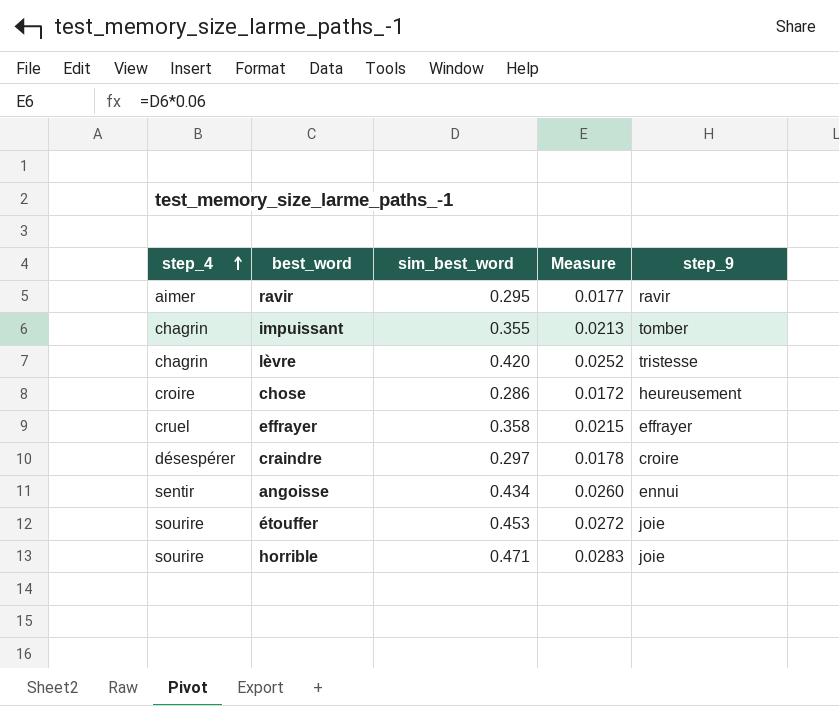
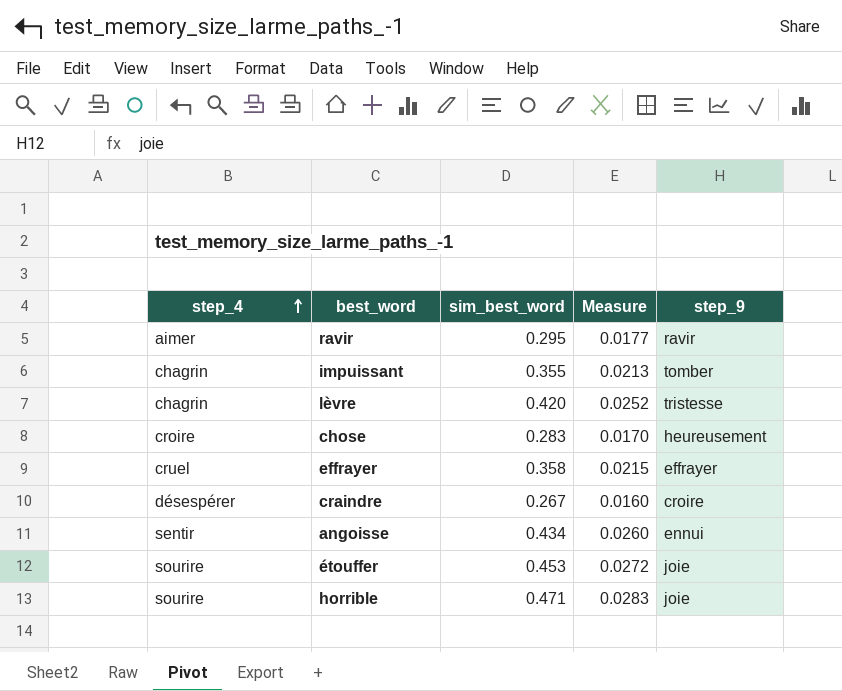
chose | sim_best_word: 0.286 -> 0.283
chose | Measure: 0.0172 -> 0.0170
craindre | sim_best_word: 0.297 -> 0.267
craindre | Measure: 0.0178 -> 0.0160

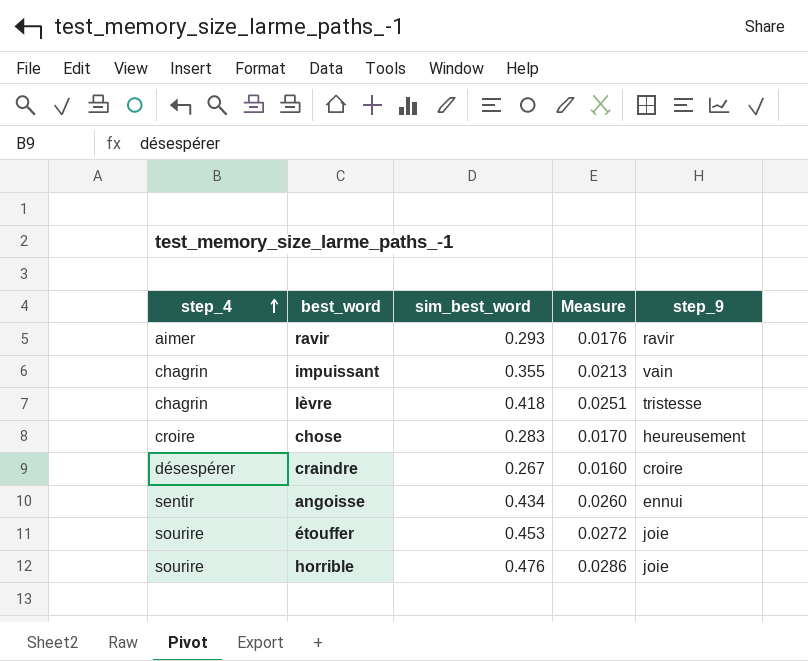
row effrayer: cruel | 0.358 | 0.0215 | effrayer -> none
ravir | sim_best_word: 0.295 -> 0.293
ravir | Measure: 0.0177 -> 0.0176
impuissant | step_9: tomber -> vain
lèvre | sim_best_word: 0.420 -> 0.418
lèvre | Measure: 0.0252 -> 0.0251
horrible | sim_best_word: 0.471 -> 0.476
horrible | Measure: 0.0283 -> 0.0286

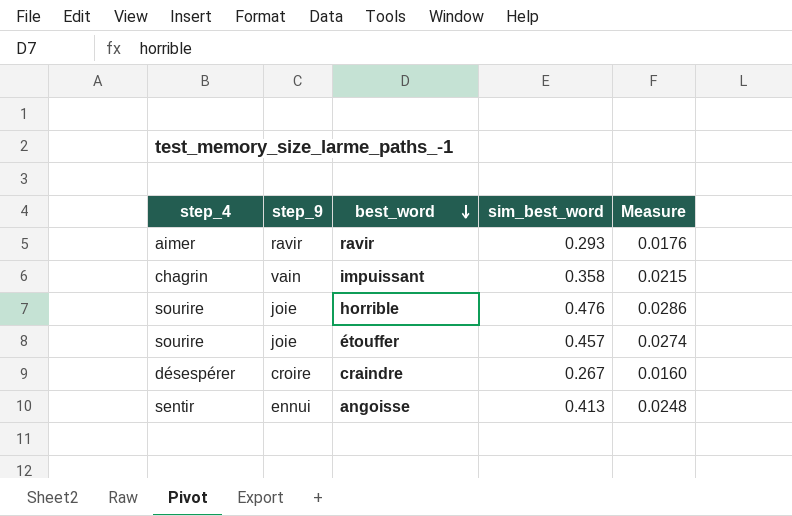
row order: step_4 ascending -> best_word descending
column step_9 | position: 5 -> 2
row lèvre: chagrin | 0.418 | 0.0251 | tristesse -> none
row chose: croire | 0.283 | 0.0170 | heureusement -> none
impuissant | sim_best_word: 0.355 -> 0.358
impuissant | Measure: 0.0213 -> 0.0215
étouffer | sim_best_word: 0.453 -> 0.457
étouffer | Measure: 0.0272 -> 0.0274
angoisse | sim_best_word: 0.434 -> 0.413
angoisse | Measure: 0.0260 -> 0.0248

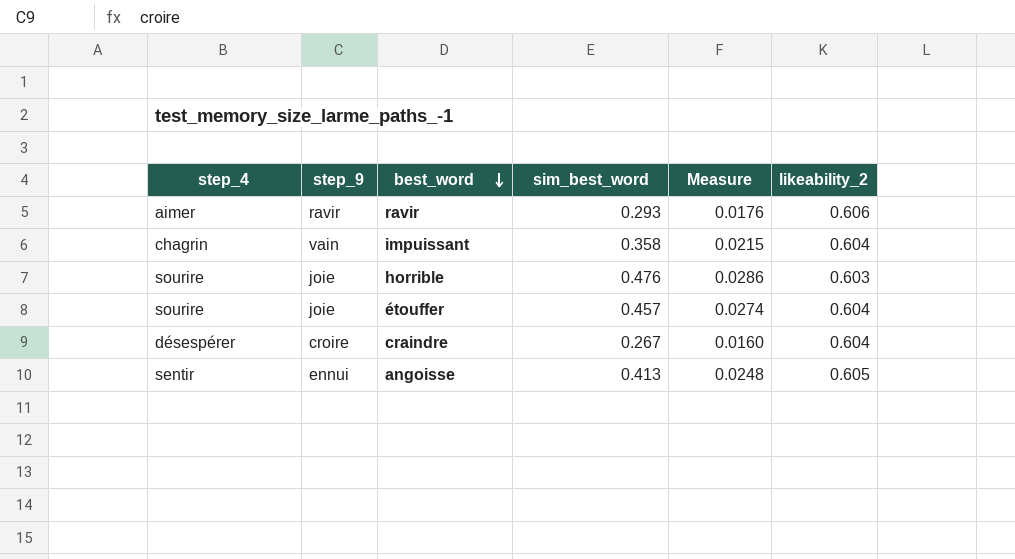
column likeability_2 | position: none -> 6

